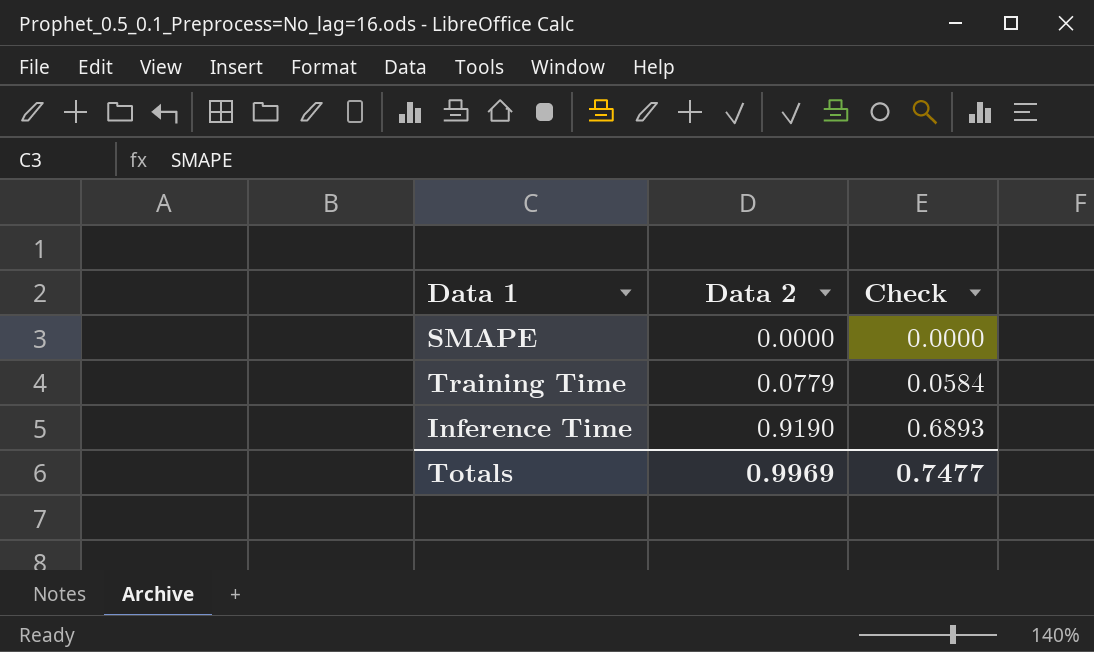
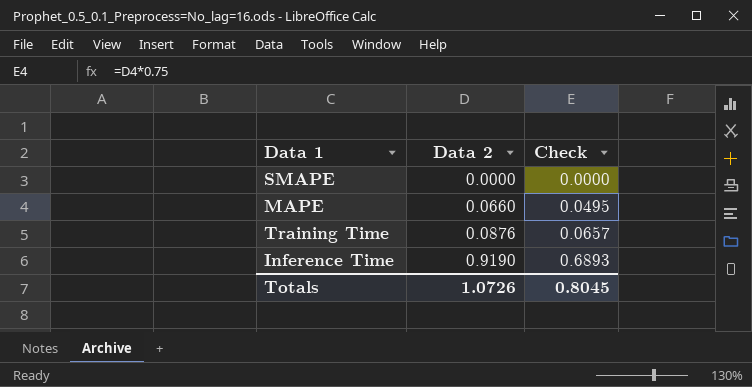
row MAPE: none -> 0.0660 | 0.0495
Training Time | Data 2: 0.0779 -> 0.0876
Training Time | Check: 0.0584 -> 0.0657
Totals | Data 2: 0.9969 -> 1.0726
Totals | Check: 0.7477 -> 0.8045

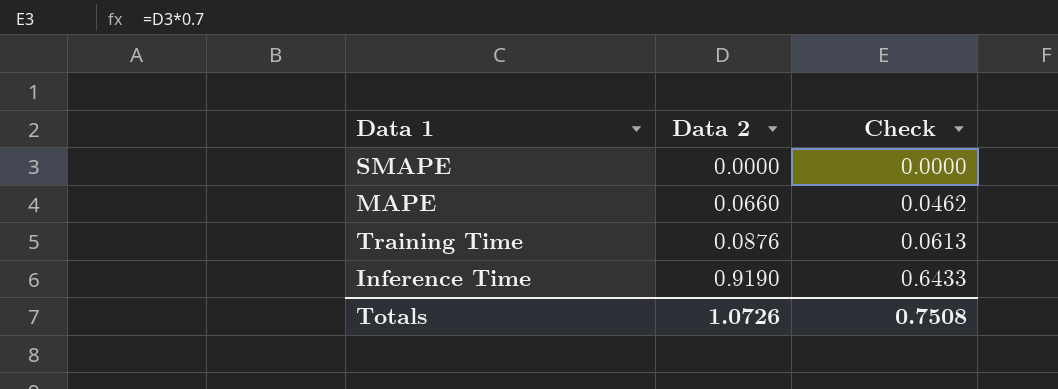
column Check | formula: [Data 2] * 0.75 -> [Data 2] * 0.7
Totals | Check: 0.8045 -> 0.7508

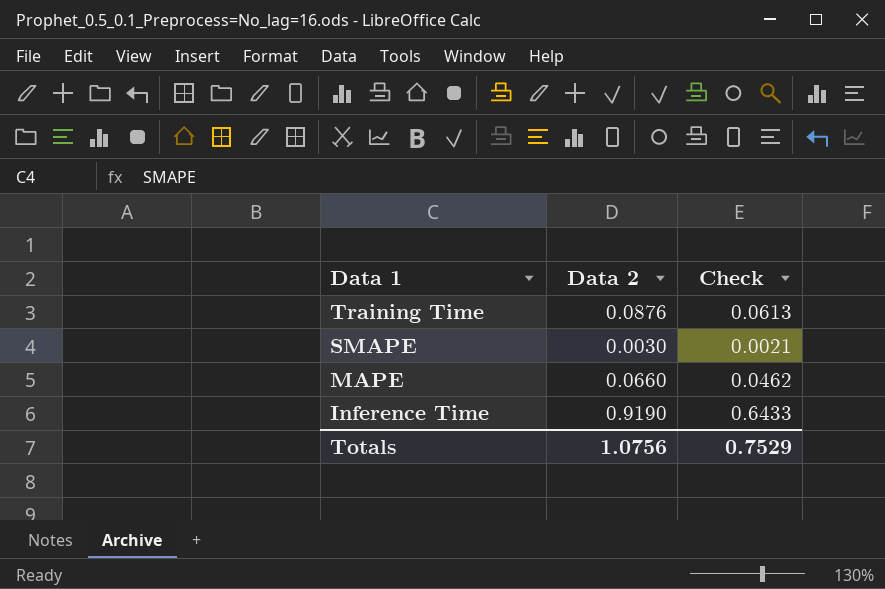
row order: Data 2 ascending -> Data 1 descending
SMAPE | Data 2: 0.0000 -> 0.0030
SMAPE | Check: 0.0000 -> 0.0021
Totals | Data 2: 1.0726 -> 1.0756
Totals | Check: 0.7508 -> 0.7529

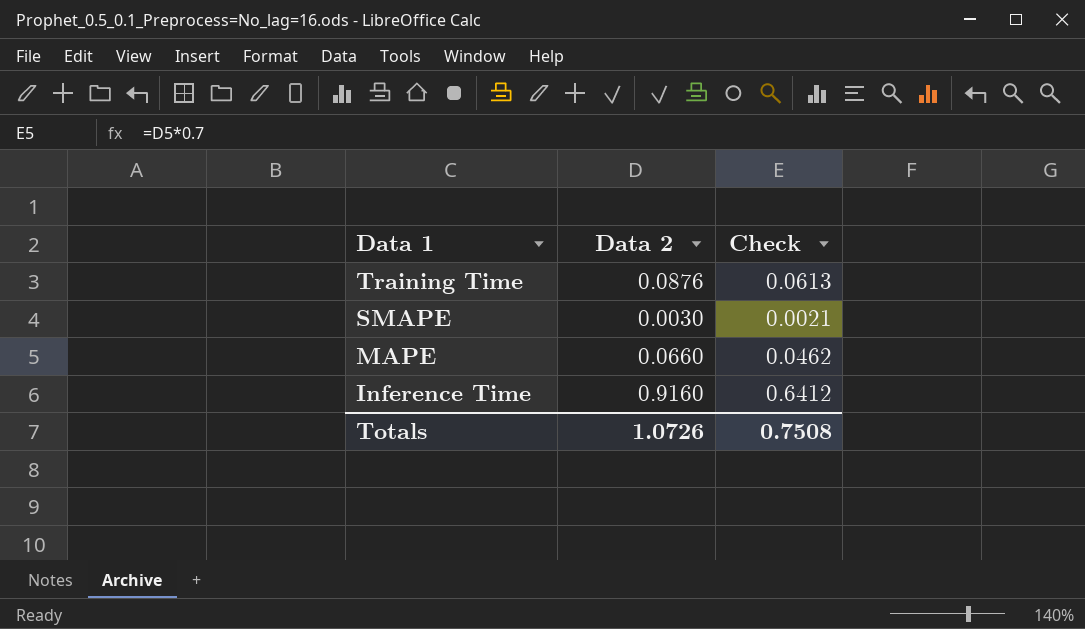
Inference Time | Data 2: 0.9190 -> 0.9160
Inference Time | Check: 0.6433 -> 0.6412
Totals | Data 2: 1.0756 -> 1.0726
Totals | Check: 0.7529 -> 0.7508

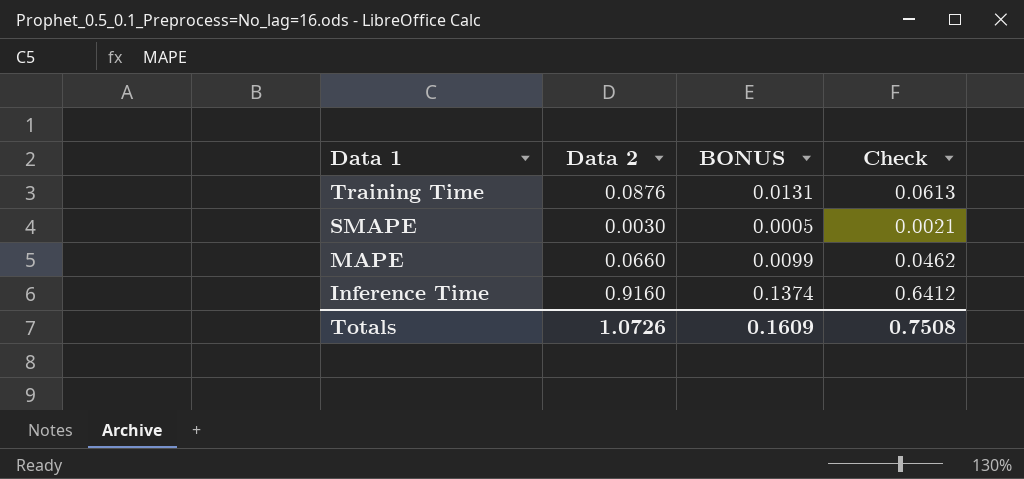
column BONUS | formula: none -> [Data 2] * 0.15

